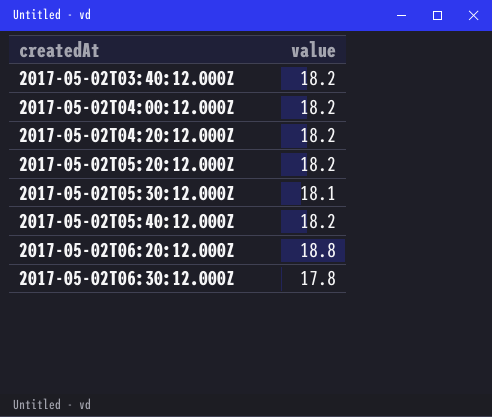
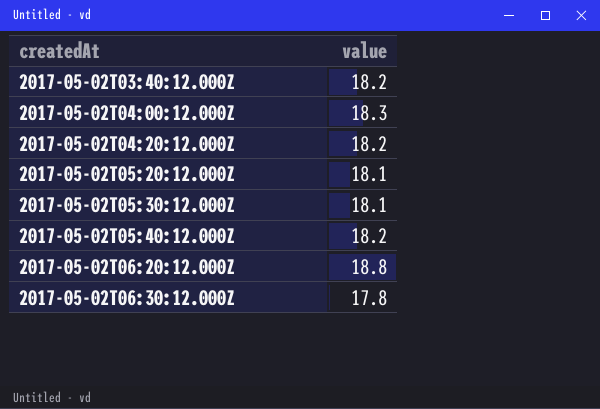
2017-05-02T04:00:12.000Z | value: 18.2 -> 18.3
2017-05-02T05:20:12.000Z | value: 18.2 -> 18.1

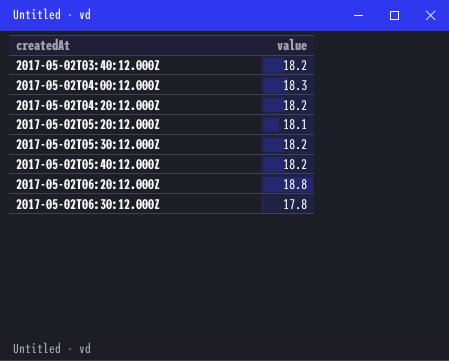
2017-05-02T05:30:12.000Z | value: 18.1 -> 18.2

